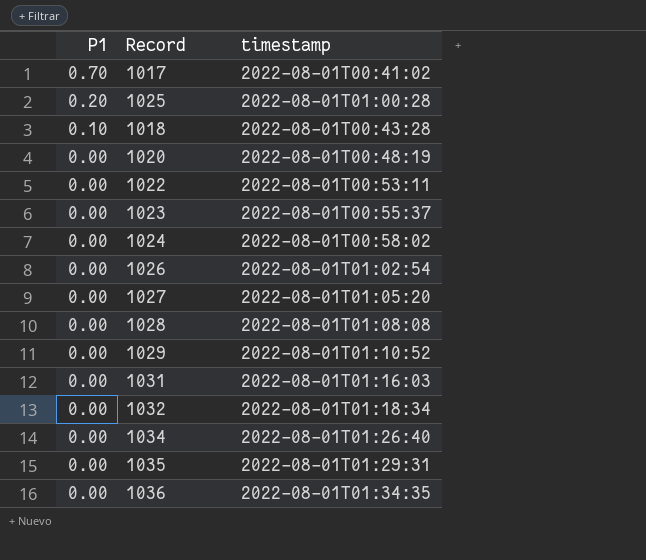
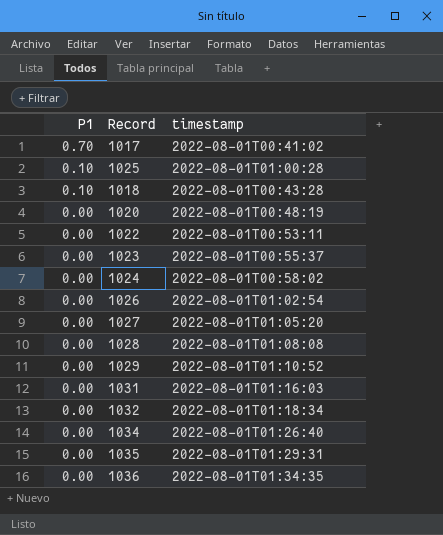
1025 | P1: 0.20 -> 0.10

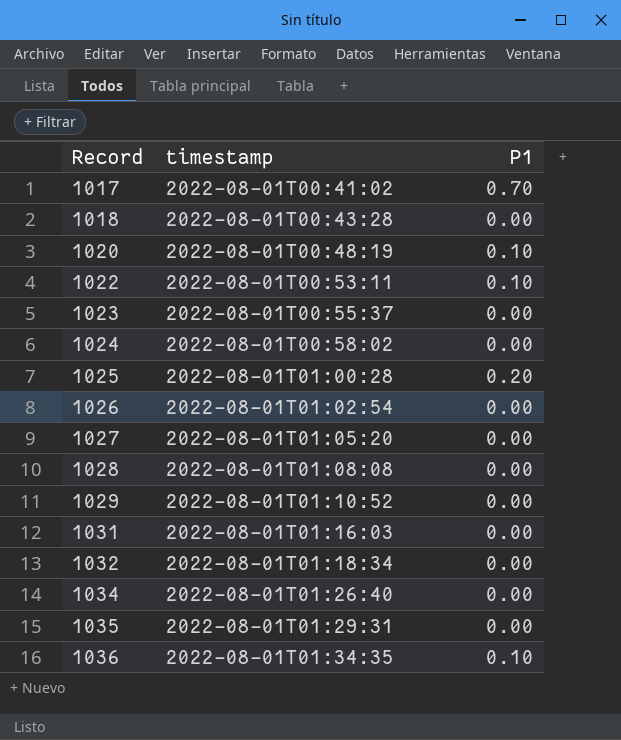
row order: P1 descending -> Record ascending
column P1 | position: 1 -> 3
1018 | P1: 0.10 -> 0.00
1020 | P1: 0.00 -> 0.10
1022 | P1: 0.00 -> 0.10
1025 | P1: 0.10 -> 0.20
1036 | P1: 0.00 -> 0.10

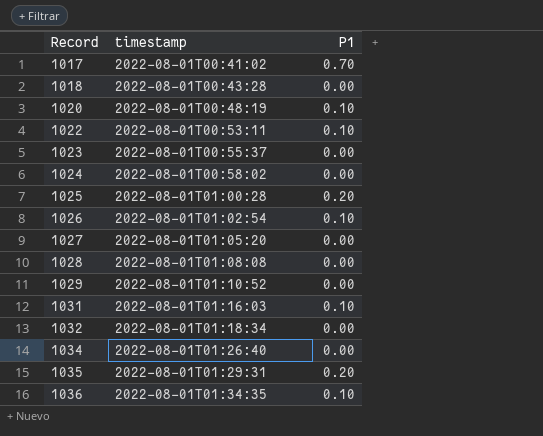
1026 | P1: 0.00 -> 0.10
1031 | P1: 0.00 -> 0.10
1035 | P1: 0.00 -> 0.20

